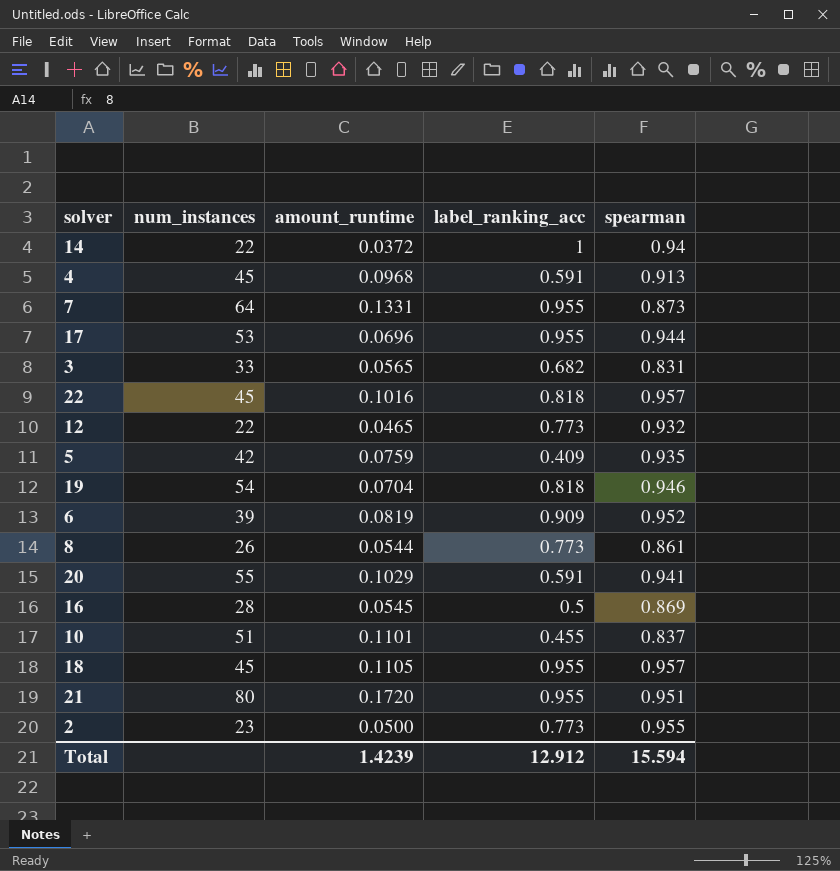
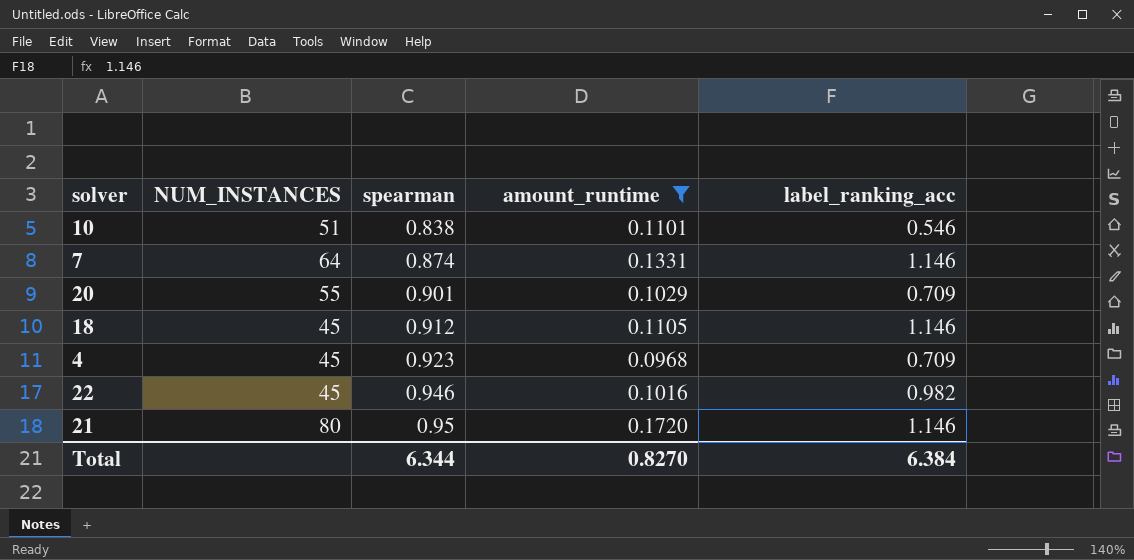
filter: none -> amount_runtime >= 0.0968
row order: none -> spearman ascending
column name: num_instances -> NUM_INSTANCES
column spearman | position: 5 -> 3
10 | spearman: 0.837 -> 0.838
10 | label_ranking_acc: 0.455 -> 0.546
7 | spearman: 0.873 -> 0.874
7 | label_ranking_acc: 0.955 -> 1.146
20 | spearman: 0.941 -> 0.901
20 | label_ranking_acc: 0.591 -> 0.709
18 | spearman: 0.957 -> 0.912
18 | label_ranking_acc: 0.955 -> 1.146
4 | spearman: 0.913 -> 0.923
4 | label_ranking_acc: 0.591 -> 0.709
22 | spearman: 0.957 -> 0.946
22 | label_ranking_acc: 0.818 -> 0.982
21 | spearman: 0.951 -> 0.95
21 | label_ranking_acc: 0.955 -> 1.146
Total | spearman: 15.594 -> 6.344
Total | amount_runtime: 1.4239 -> 0.8270
Total | label_ranking_acc: 12.912 -> 6.384

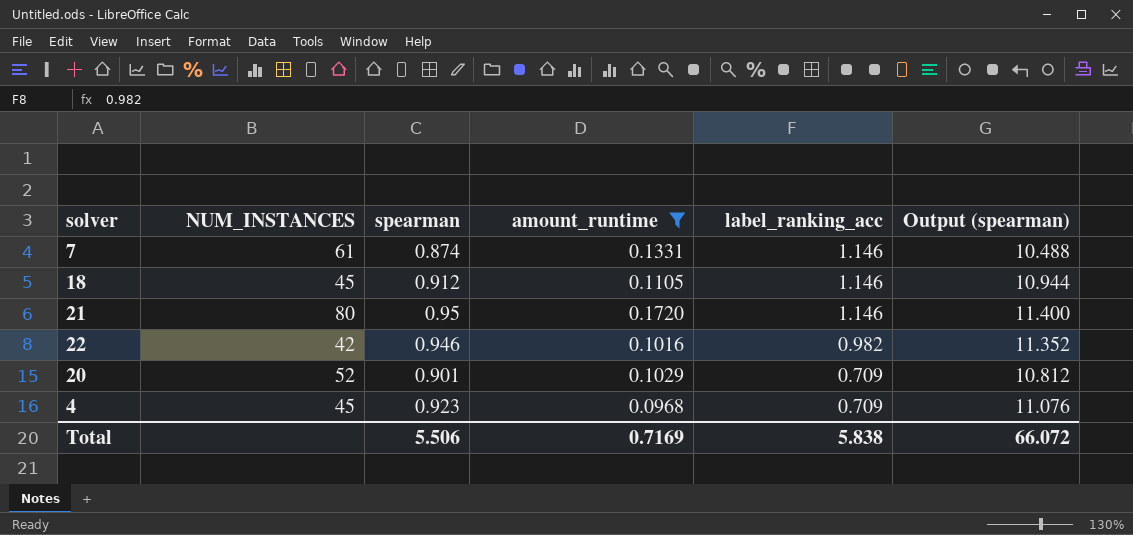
row order: spearman ascending -> label_ranking_acc descending
column Output (spearman) | formula: none -> [spearman] * 12
row 10: 51 | 0.838 | 0.1101 | 0.546 -> none
7 | NUM_INSTANCES: 64 -> 61
22 | NUM_INSTANCES: 45 -> 42
20 | NUM_INSTANCES: 55 -> 52
Total | spearman: 6.344 -> 5.506
Total | amount_runtime: 0.8270 -> 0.7169
Total | label_ranking_acc: 6.384 -> 5.838

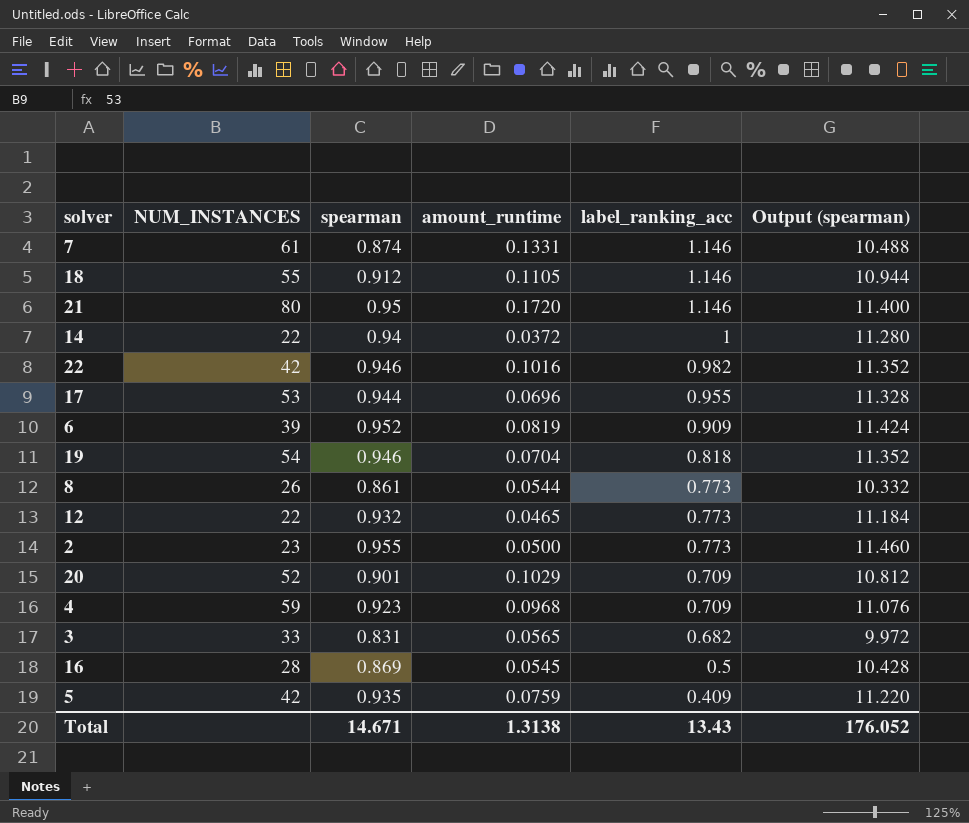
filter: amount_runtime >= 0.0968 -> none
18 | NUM_INSTANCES: 45 -> 55
4 | NUM_INSTANCES: 45 -> 59
Total | spearman: 5.506 -> 14.671
Total | amount_runtime: 0.7169 -> 1.3138
Total | label_ranking_acc: 5.838 -> 13.43
Total | Output (spearman): 66.072 -> 176.052

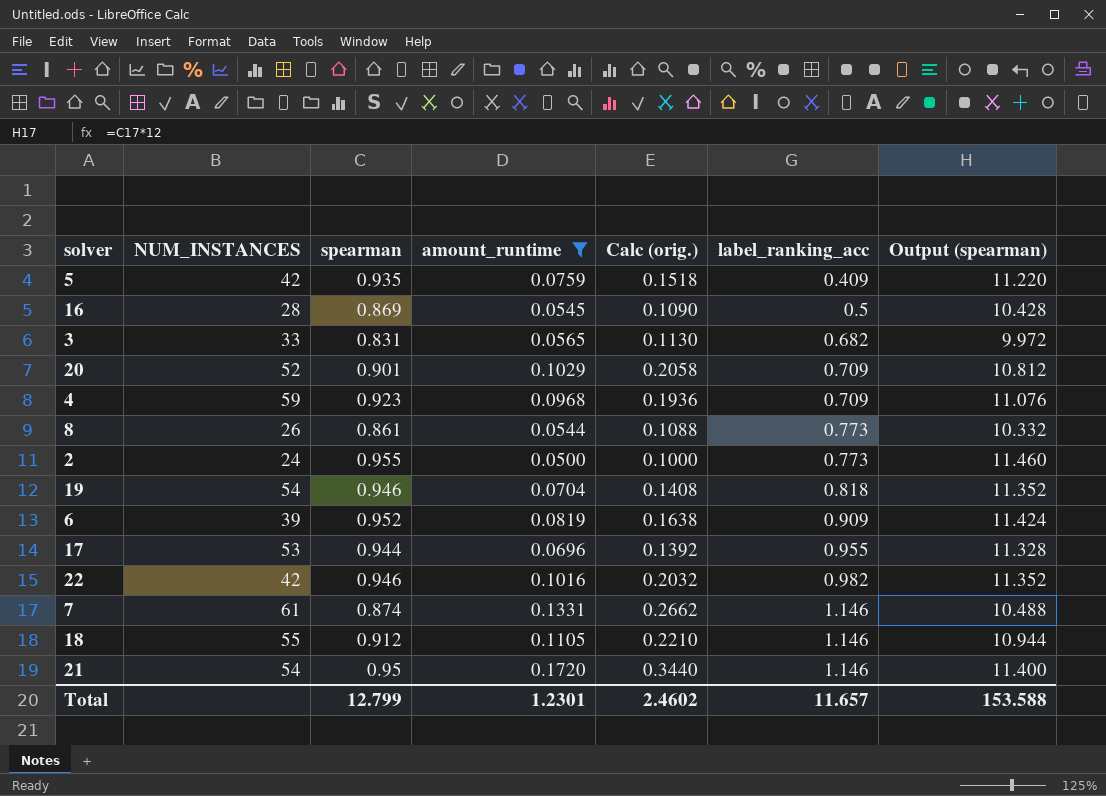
filter: none -> amount_runtime >= 0.0500
row order: label_ranking_acc descending -> label_ranking_acc ascending
column Calc (orig.) | formula: none -> [amount_runtime] * 2
2 | NUM_INSTANCES: 23 -> 24
21 | NUM_INSTANCES: 80 -> 54
Total | spearman: 14.671 -> 12.799
Total | amount_runtime: 1.3138 -> 1.2301
Total | label_ranking_acc: 13.43 -> 11.657
Total | Output (spearman): 176.052 -> 153.588

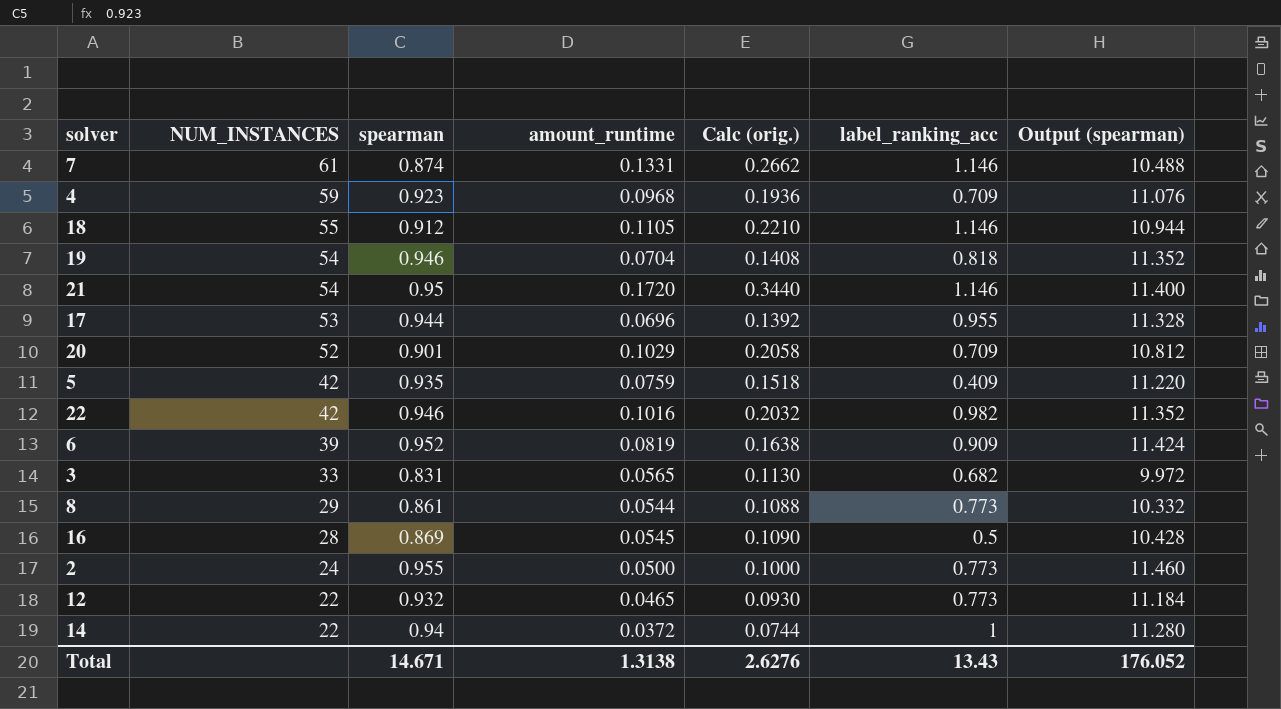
filter: amount_runtime >= 0.0500 -> none
row order: label_ranking_acc ascending -> NUM_INSTANCES descending
8 | NUM_INSTANCES: 26 -> 29
Total | spearman: 12.799 -> 14.671
Total | amount_runtime: 1.2301 -> 1.3138
Total | Calc (orig.): 2.4602 -> 2.6276
Total | label_ranking_acc: 11.657 -> 13.43
Total | Output (spearman): 153.588 -> 176.052

